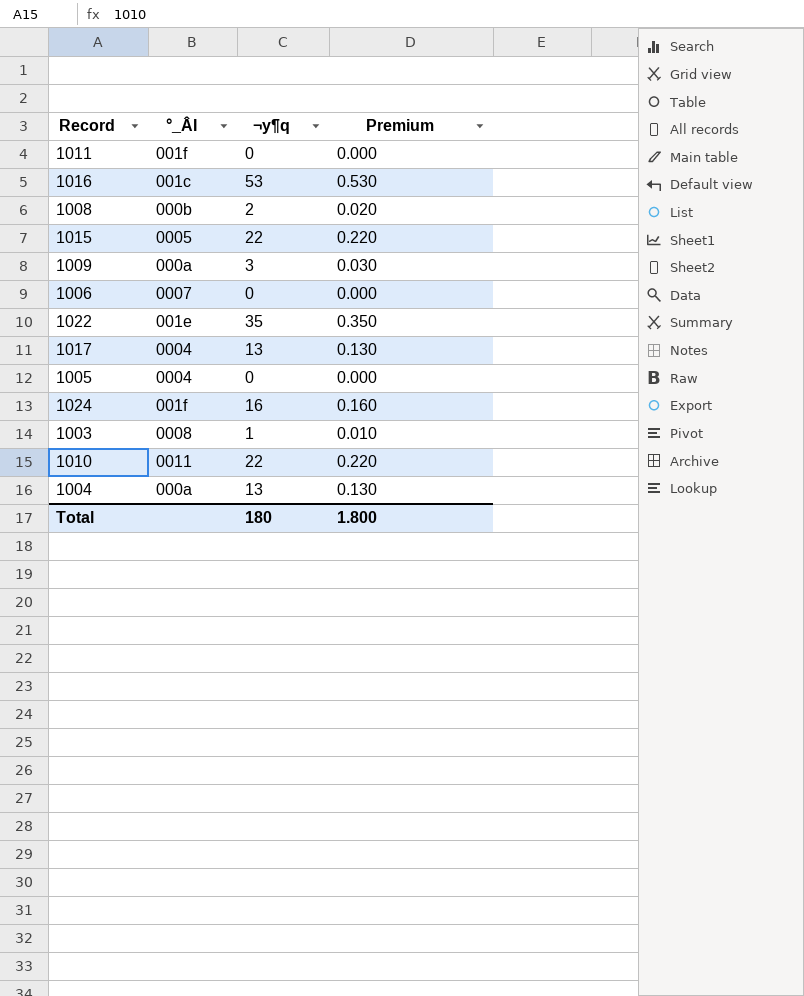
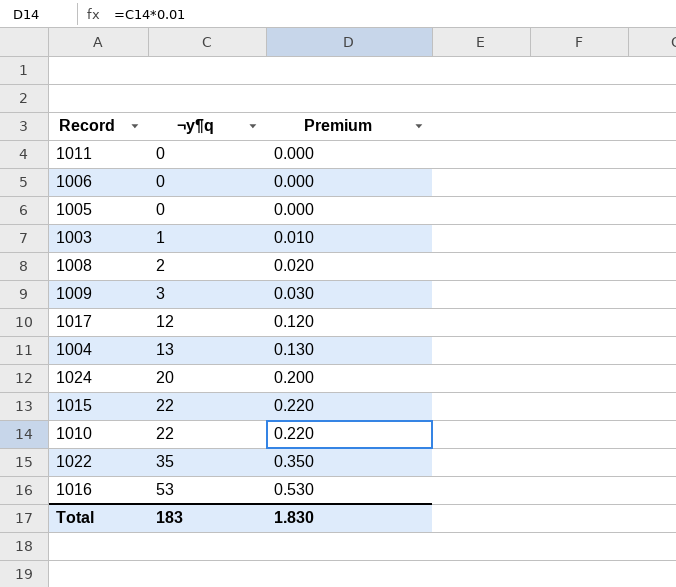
row order: none -> ¬y¶q ascending
column °_ÂI | position: 2 -> none
1017 | ¬y¶q: 13 -> 12
1017 | Premium: 0.130 -> 0.120
1024 | ¬y¶q: 16 -> 20
1024 | Premium: 0.160 -> 0.200
Total | ¬y¶q: 180 -> 183
Total | Premium: 1.800 -> 1.830

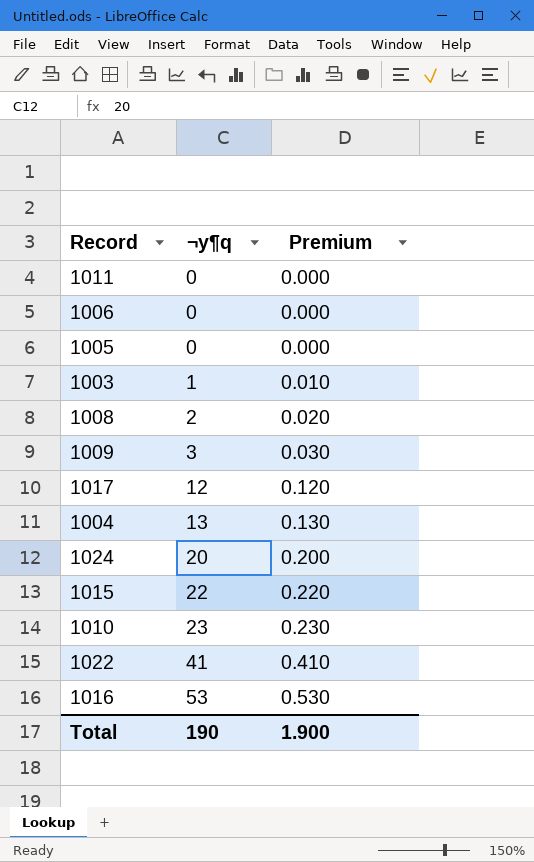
1010 | ¬y¶q: 22 -> 23
1010 | Premium: 0.220 -> 0.230
1022 | ¬y¶q: 35 -> 41
1022 | Premium: 0.350 -> 0.410
Total | ¬y¶q: 183 -> 190
Total | Premium: 1.830 -> 1.900

